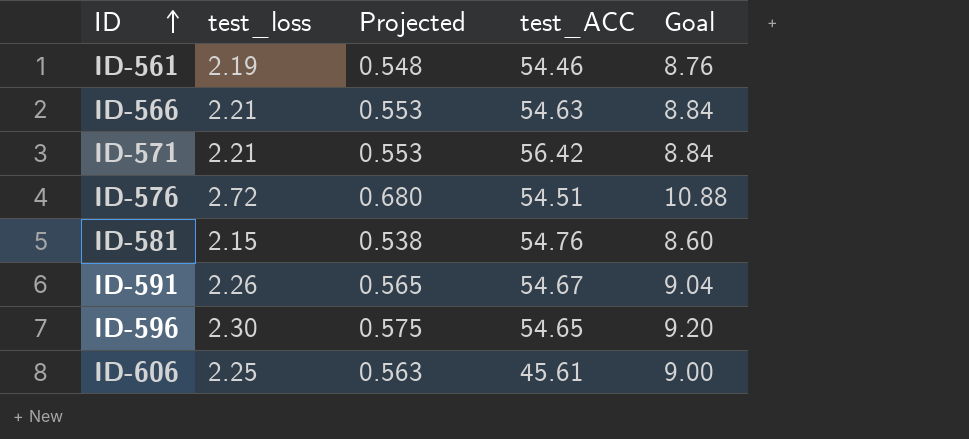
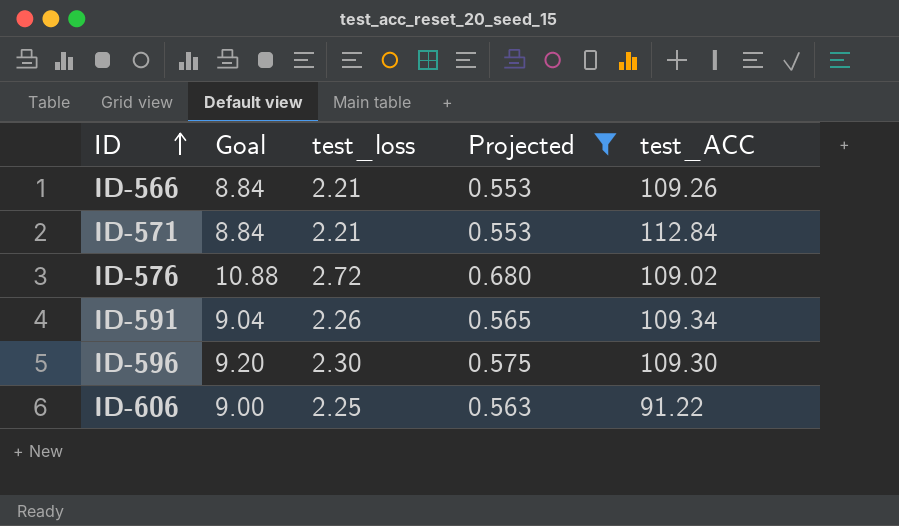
filter: none -> Projected >= 0.553
column Goal | position: 5 -> 2
ID-566 | test_ACC: 54.63 -> 109.26
ID-571 | test_ACC: 56.42 -> 112.84
ID-576 | test_ACC: 54.51 -> 109.02
ID-591 | test_ACC: 54.67 -> 109.34
ID-596 | test_ACC: 54.65 -> 109.30
ID-606 | test_ACC: 45.61 -> 91.22

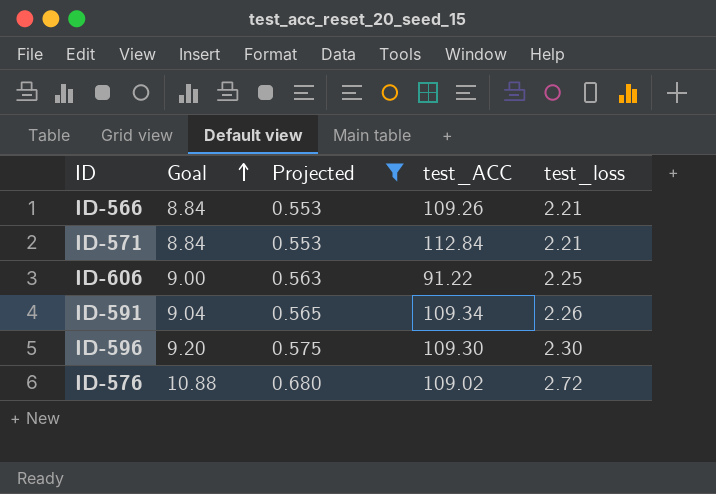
row order: ID ascending -> Goal ascending
column test_loss | position: 3 -> 5

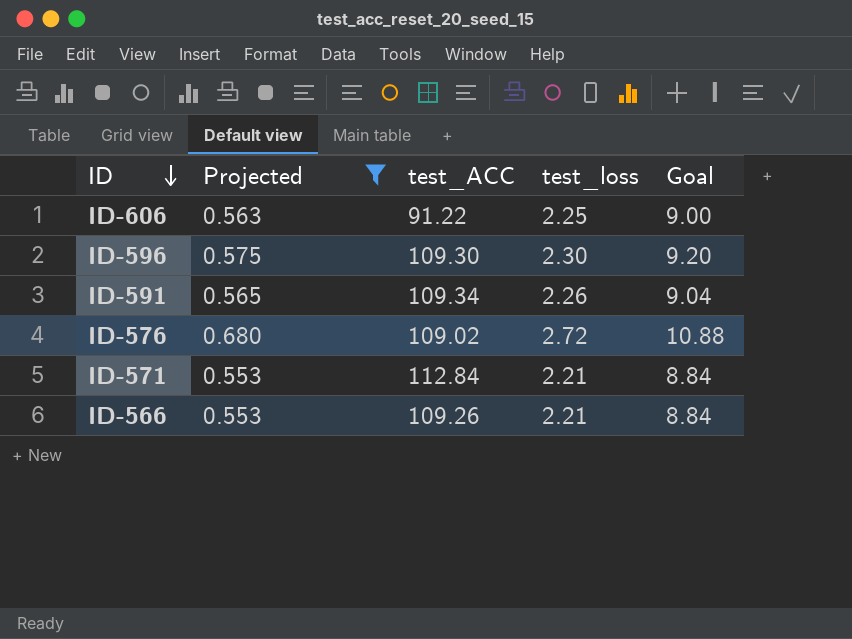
row order: Goal ascending -> ID descending
column Goal | position: 2 -> 5

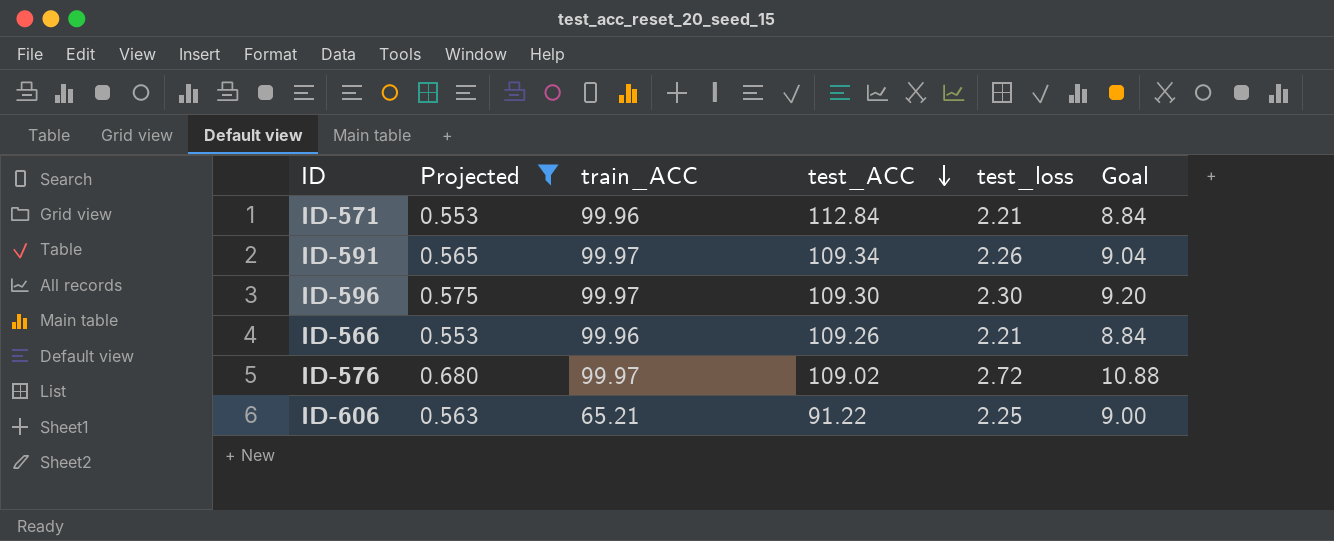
row order: ID descending -> test_ACC descending
column train_ACC | position: none -> 3

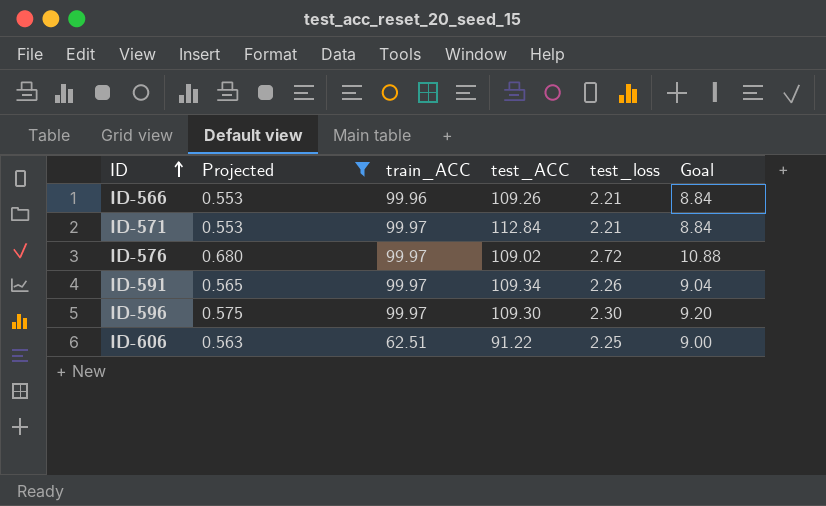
row order: test_ACC descending -> ID ascending
ID-571 | train_ACC: 99.96 -> 99.97
ID-606 | train_ACC: 65.21 -> 62.51

